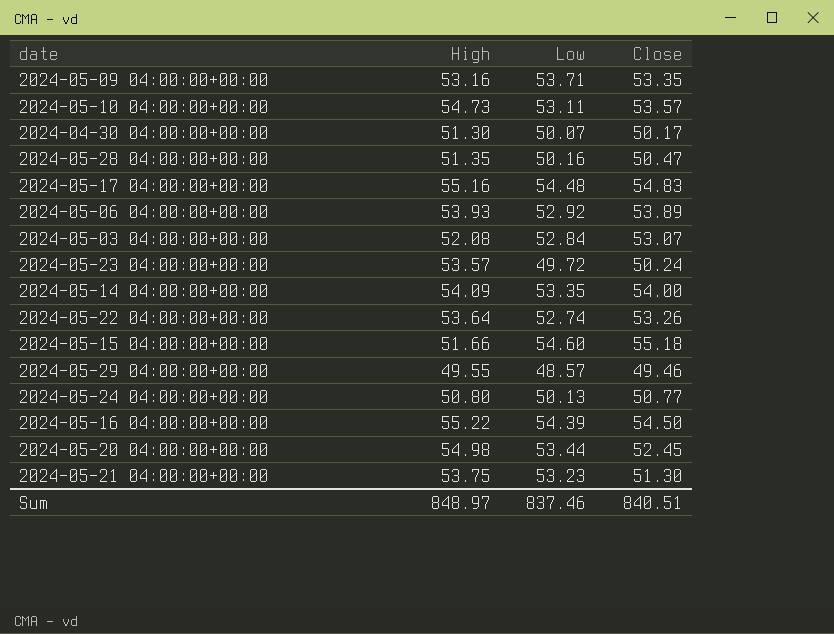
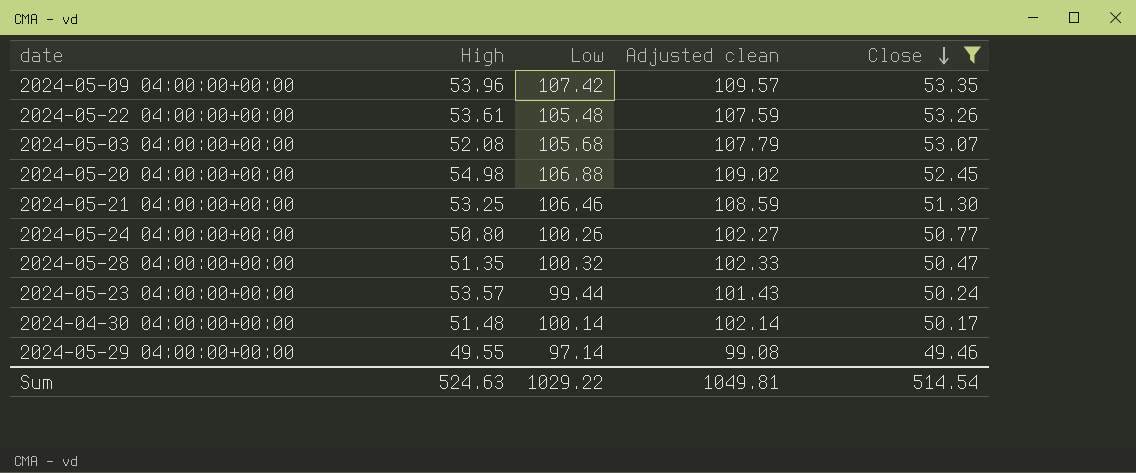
filter: none -> Close <= 53.35
row order: none -> Close descending
column Adjusted clean | formula: none -> [Low] * 1.02
2024-05-09 04:00:00+00:00 | High: 53.16 -> 53.96
2024-05-09 04:00:00+00:00 | Low: 53.71 -> 107.42
2024-05-22 04:00:00+00:00 | High: 53.64 -> 53.61
2024-05-22 04:00:00+00:00 | Low: 52.74 -> 105.48
2024-05-03 04:00:00+00:00 | Low: 52.84 -> 105.68
2024-05-20 04:00:00+00:00 | Low: 53.44 -> 106.88
2024-05-21 04:00:00+00:00 | High: 53.75 -> 53.25
2024-05-21 04:00:00+00:00 | Low: 53.23 -> 106.46
2024-05-24 04:00:00+00:00 | Low: 50.13 -> 100.26
2024-05-28 04:00:00+00:00 | Low: 50.16 -> 100.32
2024-05-23 04:00:00+00:00 | Low: 49.72 -> 99.44
2024-04-30 04:00:00+00:00 | High: 51.30 -> 51.48
2024-04-30 04:00:00+00:00 | Low: 50.07 -> 100.14
2024-05-29 04:00:00+00:00 | Low: 48.57 -> 97.14
Sum | High: 848.97 -> 524.63
Sum | Low: 837.46 -> 1029.22
Sum | Close: 840.51 -> 514.54

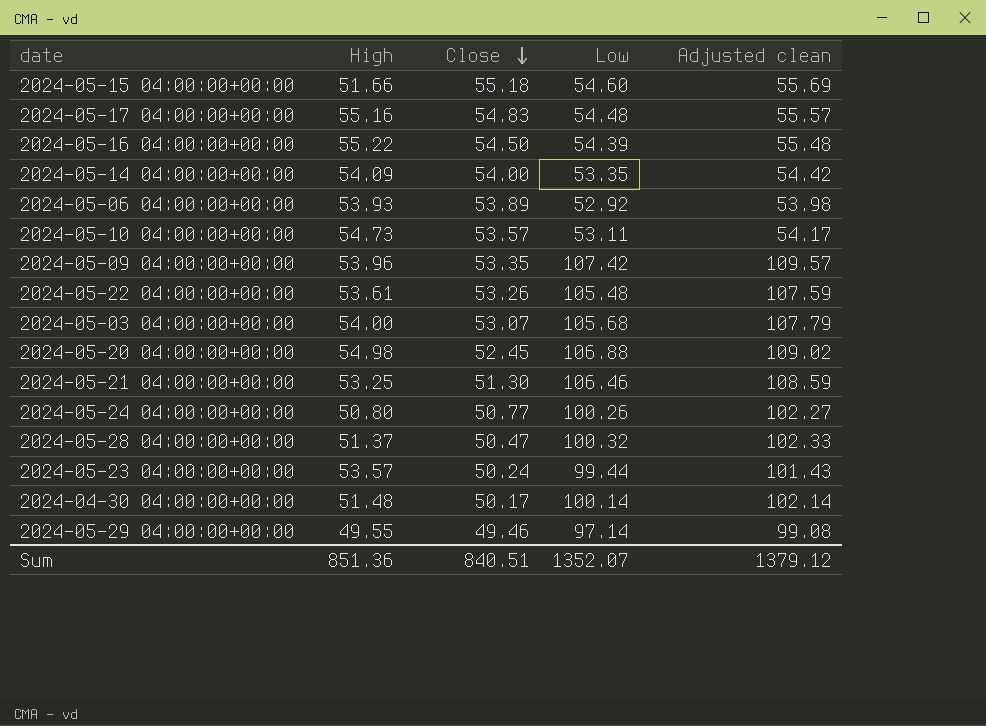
filter: Close <= 53.35 -> none
column Close | position: 5 -> 3
2024-05-03 04:00:00+00:00 | High: 52.08 -> 54.00
2024-05-28 04:00:00+00:00 | High: 51.35 -> 51.37
Sum | High: 524.63 -> 851.36
Sum | Close: 514.54 -> 840.51
Sum | Low: 1029.22 -> 1352.07
Sum | Adjusted clean: 1049.81 -> 1379.12

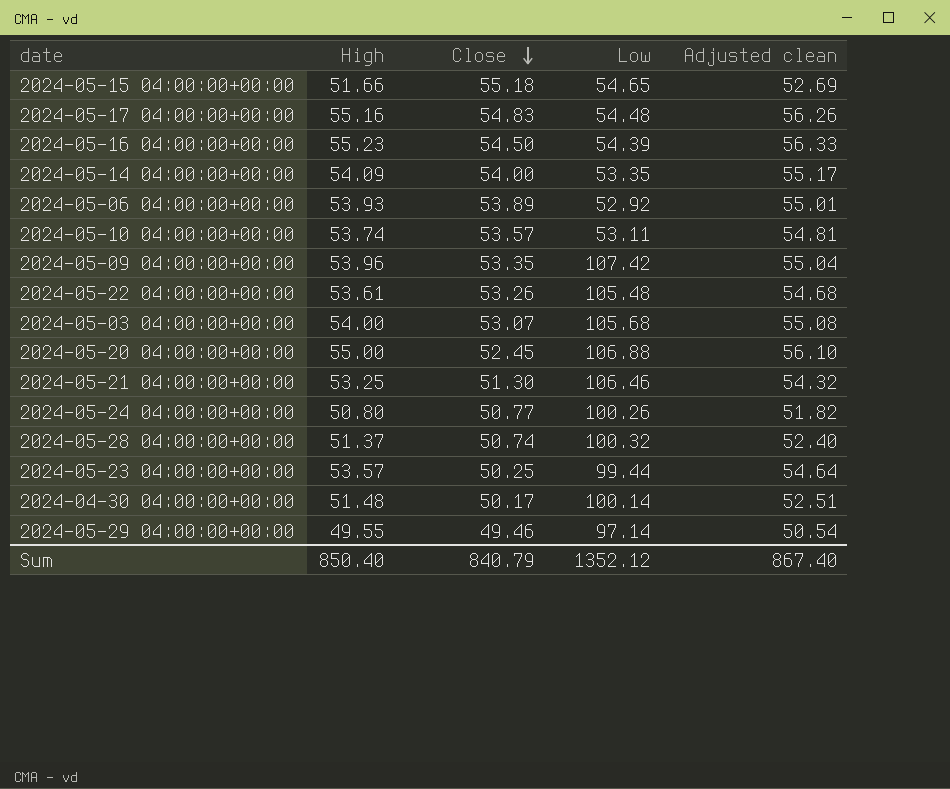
column Adjusted clean | formula: [Low] * 1.02 -> [High] * 1.02
2024-05-15 04:00:00+00:00 | Low: 54.60 -> 54.65
2024-05-16 04:00:00+00:00 | High: 55.22 -> 55.23
2024-05-10 04:00:00+00:00 | High: 54.73 -> 53.74
2024-05-20 04:00:00+00:00 | High: 54.98 -> 55.00
2024-05-28 04:00:00+00:00 | Close: 50.47 -> 50.74
2024-05-23 04:00:00+00:00 | Close: 50.24 -> 50.25
Sum | High: 851.36 -> 850.40
Sum | Close: 840.51 -> 840.79
Sum | Low: 1352.07 -> 1352.12
Sum | Adjusted clean: 1379.12 -> 867.40

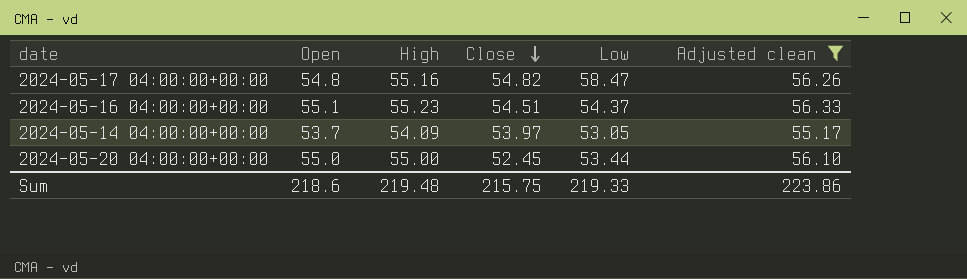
filter: none -> Adjusted clean >= 55.17
column Open | position: none -> 2
2024-05-17 04:00:00+00:00 | Close: 54.83 -> 54.82
2024-05-17 04:00:00+00:00 | Low: 54.48 -> 58.47
2024-05-16 04:00:00+00:00 | Close: 54.50 -> 54.51
2024-05-16 04:00:00+00:00 | Low: 54.39 -> 54.37
2024-05-14 04:00:00+00:00 | Close: 54.00 -> 53.97
2024-05-14 04:00:00+00:00 | Low: 53.35 -> 53.05
2024-05-20 04:00:00+00:00 | Low: 106.88 -> 53.44
Sum | High: 850.40 -> 219.48
Sum | Close: 840.79 -> 215.75
Sum | Low: 1352.12 -> 219.33
Sum | Adjusted clean: 867.40 -> 223.86

